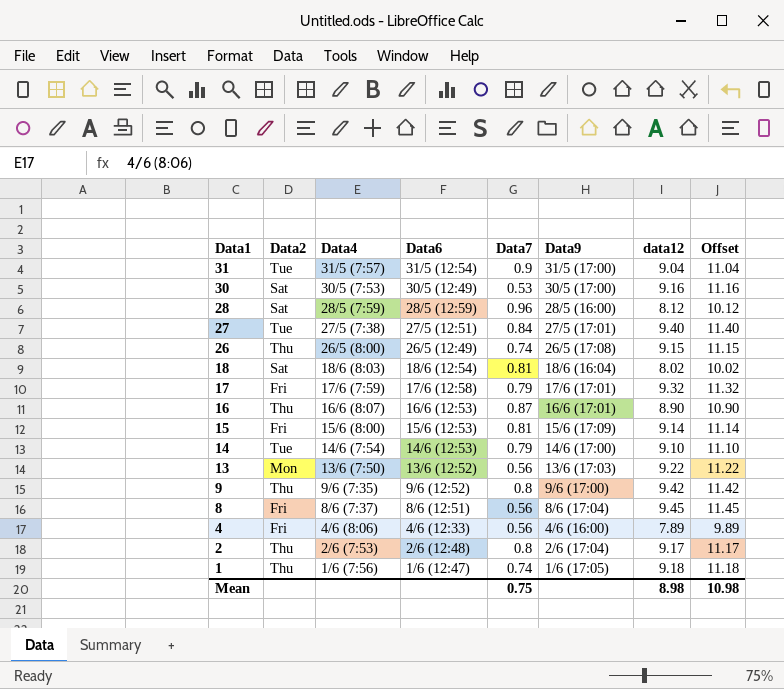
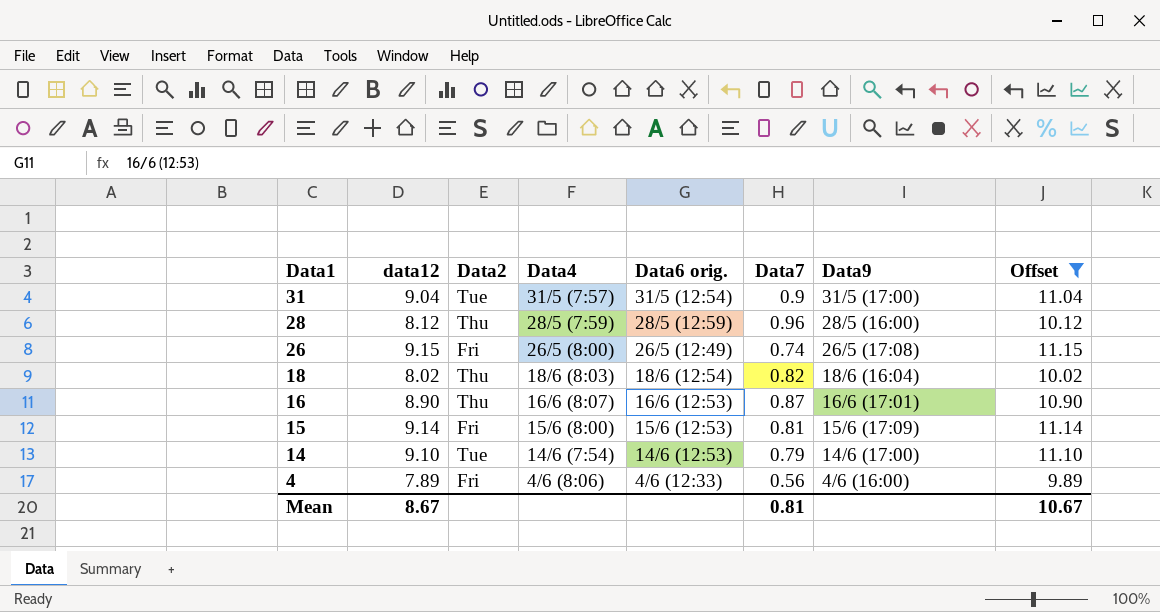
filter: none -> Offset <= 11.15
column data12 | position: 7 -> 2
column name: Data6 -> Data6 orig.
28 | Data2: Sat -> Thu
26 | Data2: Thu -> Fri
18 | Data2: Sat -> Thu
18 | Data7: 0.81 -> 0.82
Mean | data12: 8.98 -> 8.67
Mean | Data7: 0.75 -> 0.81
Mean | Offset: 10.98 -> 10.67

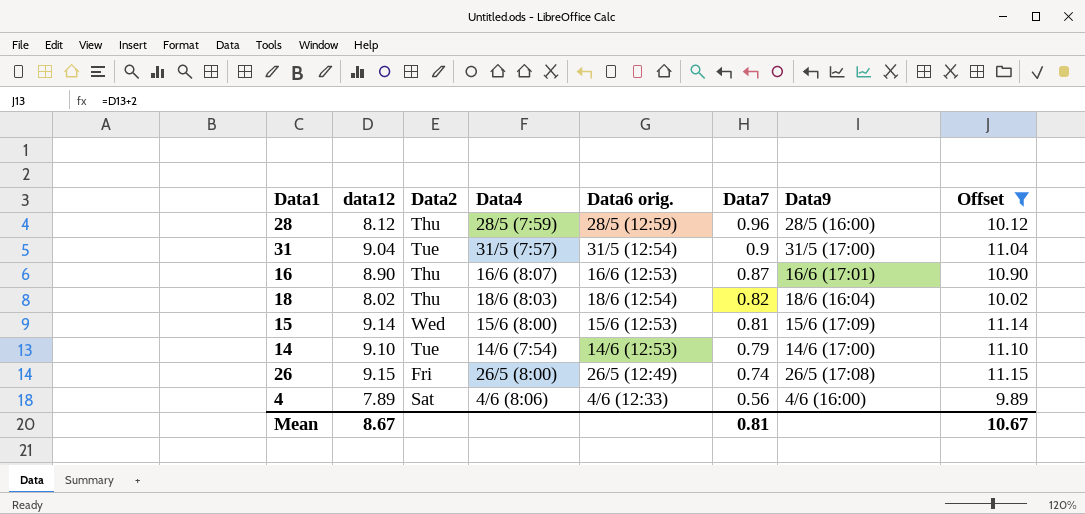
row order: Data1 descending -> Data7 descending
15 | Data2: Fri -> Wed
4 | Data2: Fri -> Sat

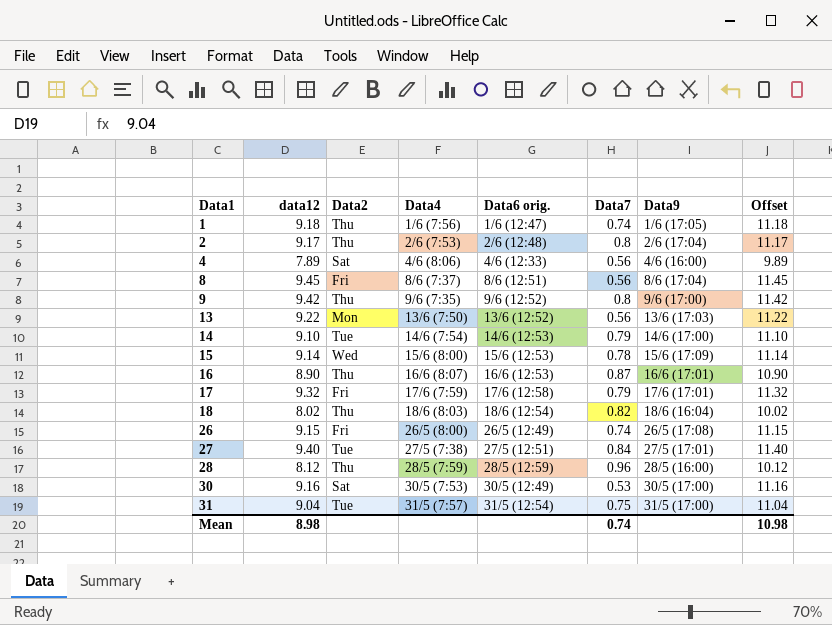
filter: Offset <= 11.15 -> none
row order: Data7 descending -> Data1 ascending
15 | Data7: 0.81 -> 0.78
31 | Data7: 0.9 -> 0.75
Mean | data12: 8.67 -> 8.98
Mean | Data7: 0.81 -> 0.74
Mean | Offset: 10.67 -> 10.98

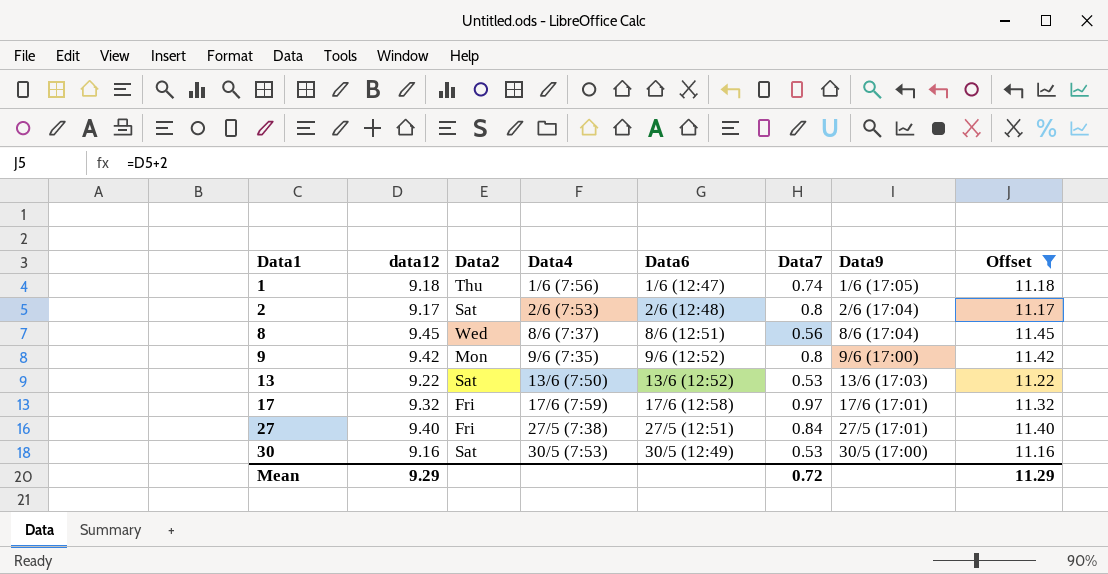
filter: none -> Offset >= 11.16
column name: Data6 orig. -> Data6
2 | Data2: Thu -> Sat
8 | Data2: Fri -> Wed
9 | Data2: Thu -> Mon
13 | Data2: Mon -> Sat
13 | Data7: 0.56 -> 0.53
17 | Data7: 0.79 -> 0.97
27 | Data2: Tue -> Fri
Mean | data12: 8.98 -> 9.29
Mean | Data7: 0.74 -> 0.72
Mean | Offset: 10.98 -> 11.29

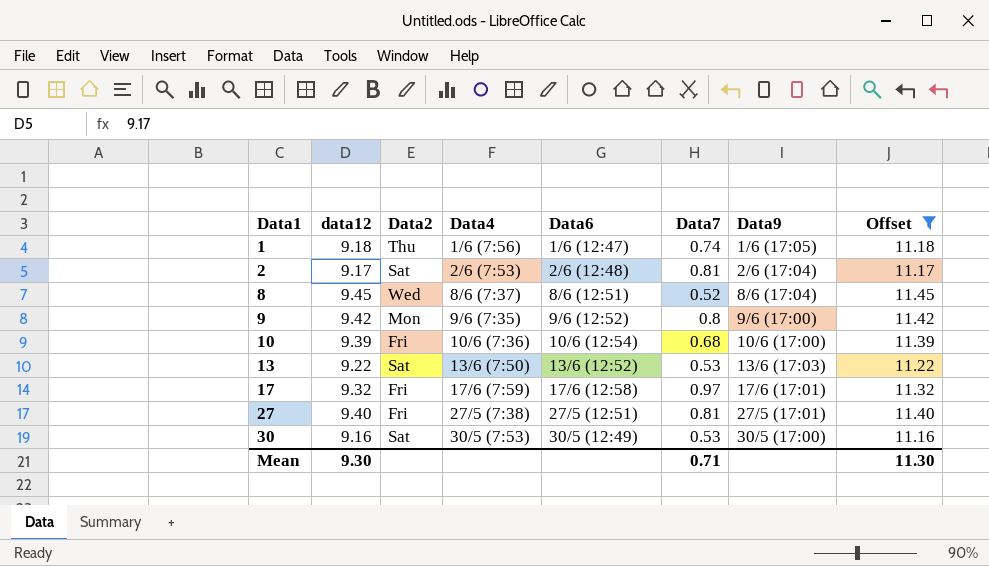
2 | Data7: 0.8 -> 0.81
8 | Data7: 0.56 -> 0.52
row 10: none -> 9.39 | Fri | 10/6 (7:36) | 10/6 (12:54) | 0.68 | 10/6 (17:00) | 11.39
27 | Data7: 0.84 -> 0.81
Mean | data12: 9.29 -> 9.30
Mean | Data7: 0.72 -> 0.71
Mean | Offset: 11.29 -> 11.30

